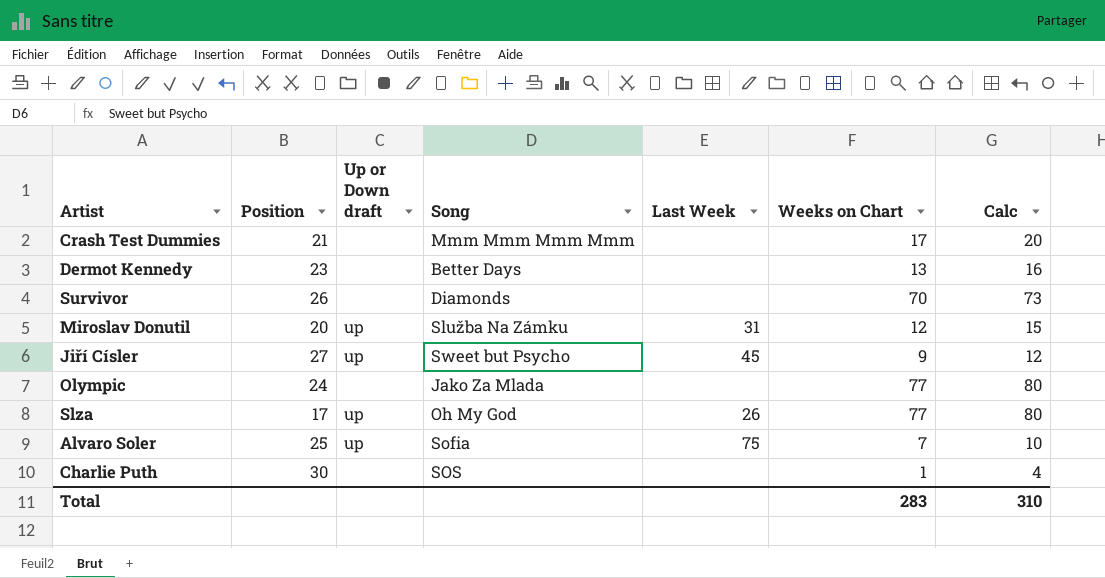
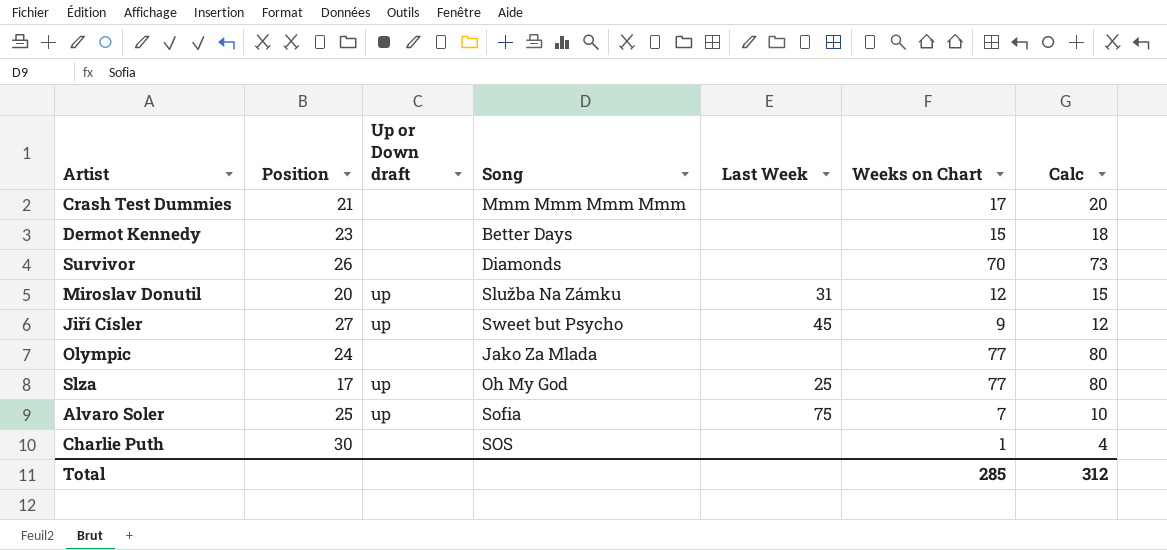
Dermot Kennedy | Weeks on Chart: 13 -> 15
Dermot Kennedy | Calc: 16 -> 18
Slza | Last Week: 26 -> 25
Total | Weeks on Chart: 283 -> 285
Total | Calc: 310 -> 312

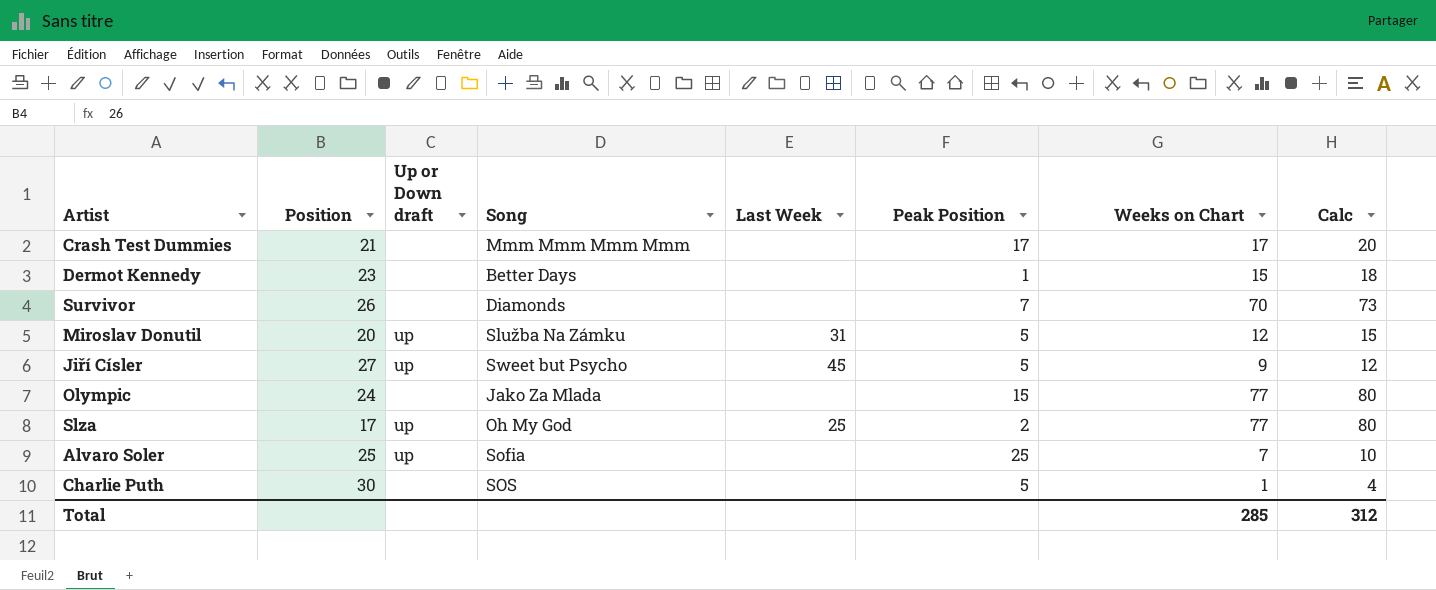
column Peak Position | position: none -> 6
Alvaro Soler | Last Week: 75 -> none

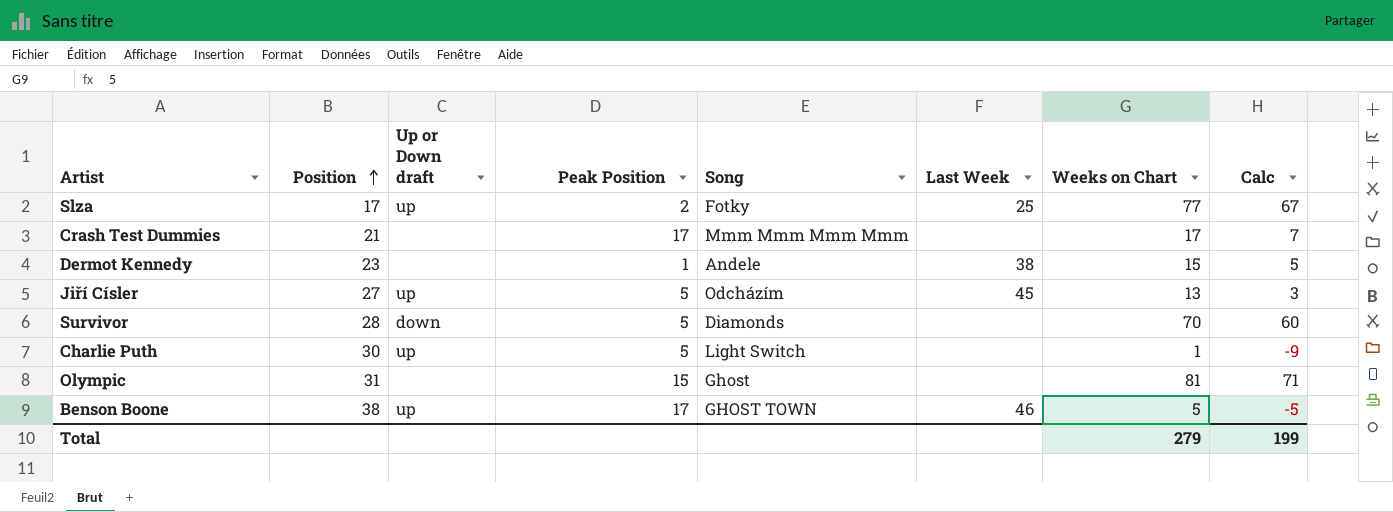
row order: none -> Position ascending
column Peak Position | position: 6 -> 4
column Calc | formula: [Weeks on Chart] + 3 -> [Weeks on Chart] - 10
row Miroslav Donutil: 20 | up | Služba Na Zámku | 31 | 5 | 12 | 15 -> none
row Alvaro Soler: 25 | up | Sofia | none | 25 | 7 | 10 -> none
Slza | Song: Oh My God -> Fotky
Dermot Kennedy | Song: Better Days -> Andele
Dermot Kennedy | Last Week: none -> 38
Jiří Císler | Song: Sweet but Psycho -> Odcházím
Jiří Císler | Weeks on Chart: 9 -> 13
Survivor | Position: 26 -> 28
Survivor | Up or Down draft: none -> down
Survivor | Peak Position: 7 -> 5
Charlie Puth | Up or Down draft: none -> up
Charlie Puth | Song: SOS -> Light Switch
Olympic | Position: 24 -> 31
Olympic | Song: Jako Za Mlada -> Ghost
Olympic | Weeks on Chart: 77 -> 81
row Benson Boone: none -> 38 | up | 17 | GHOST TOWN | 46 | 5 | -5
Total | Weeks on Chart: 285 -> 279
Total | Calc: 312 -> 199

